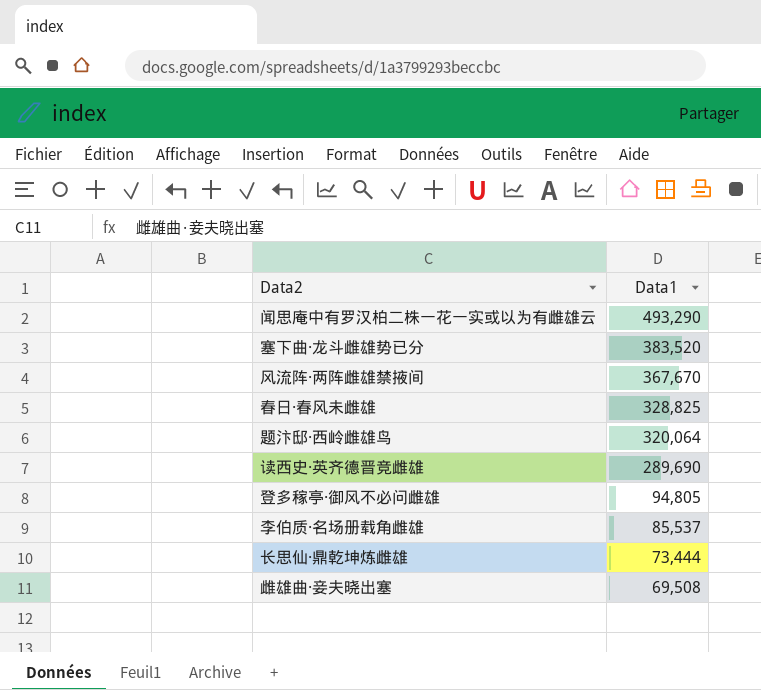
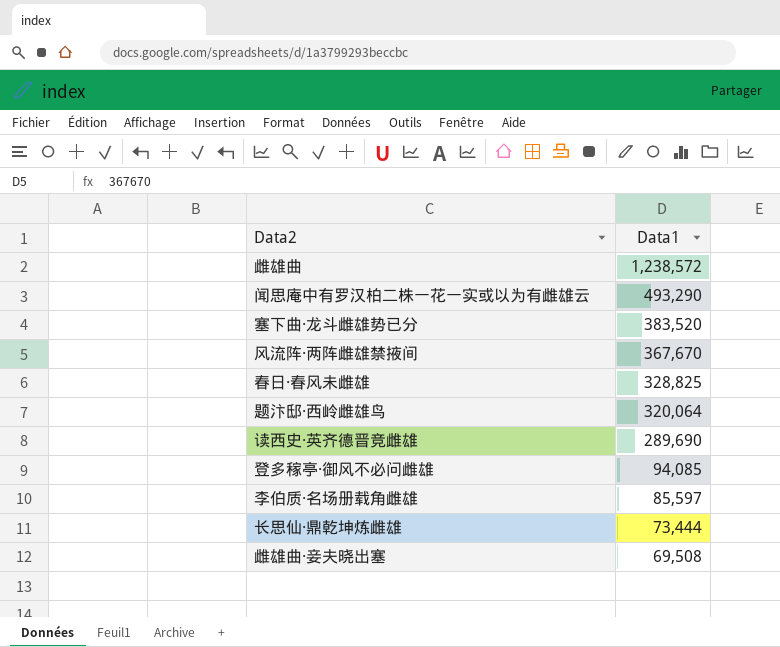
row 雌雄曲: none -> 1,238,572
登多稼亭·御风不必问雌雄 | Data1: 94,805 -> 94,085
李伯质·名场册载角雌雄 | Data1: 85,537 -> 85,597

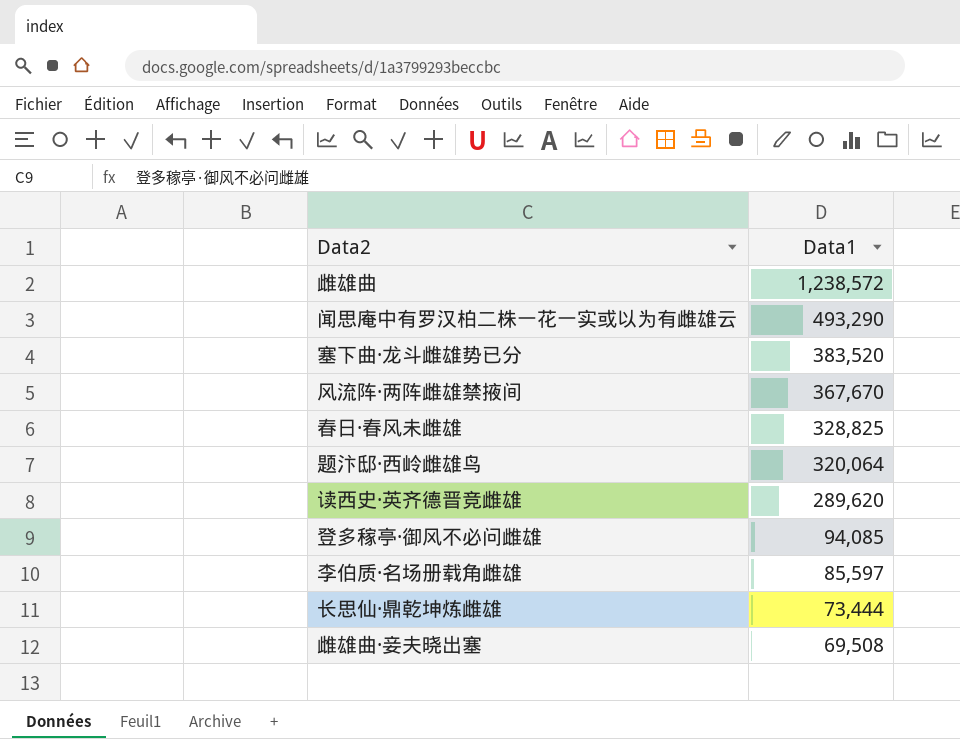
读西史·英齐德晋竞雌雄 | Data1: 289,690 -> 289,620

